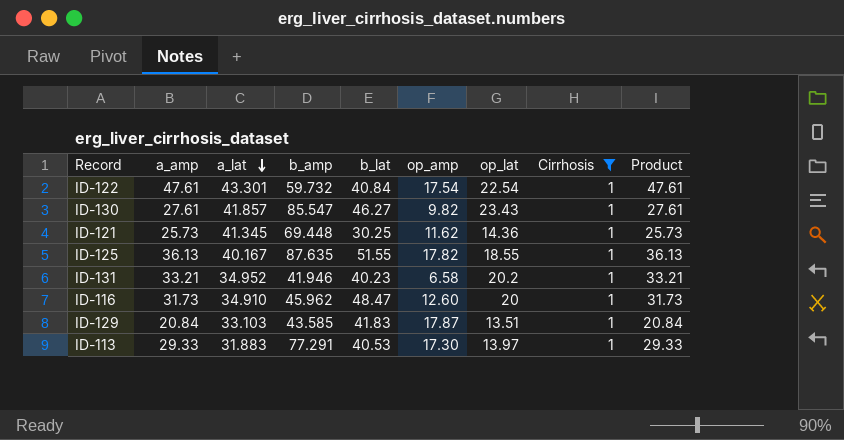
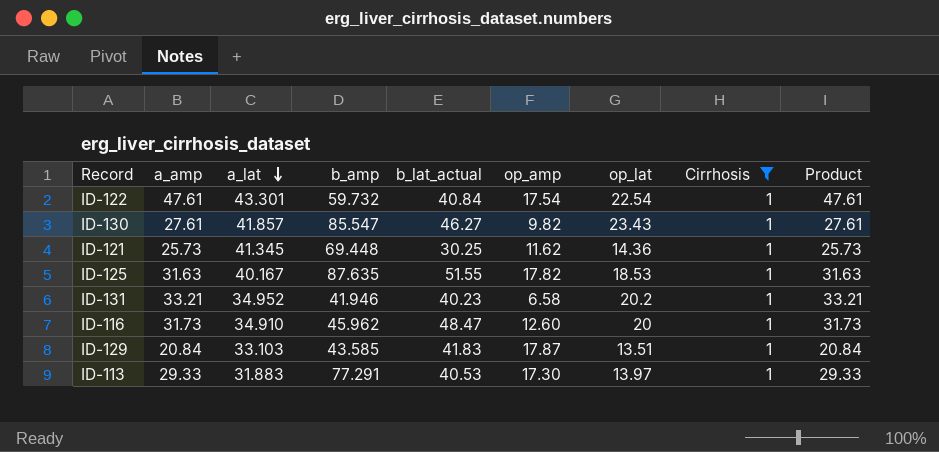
column name: b_lat -> b_lat_actual
ID-125 | a_amp: 36.13 -> 31.63
ID-125 | op_lat: 18.55 -> 18.53
ID-125 | Product: 36.13 -> 31.63

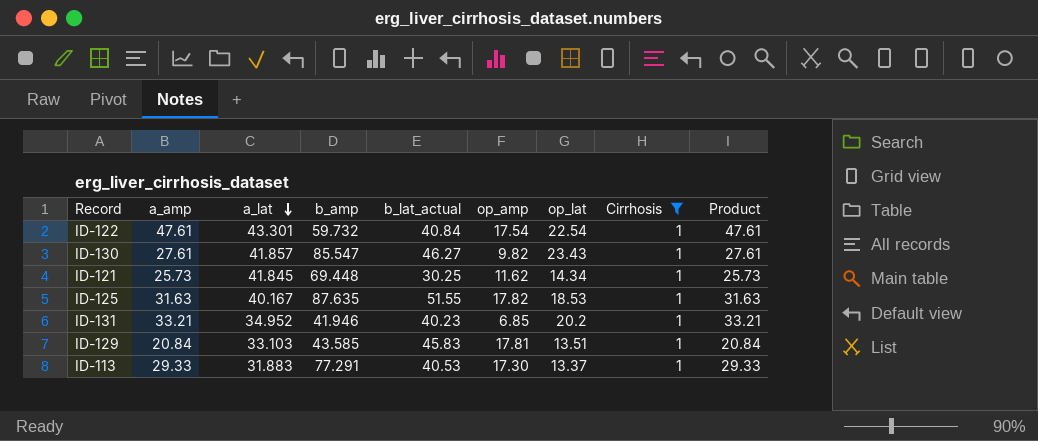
row ID-116: 31.73 | 34.910 | 45.962 | 48.47 | 12.60 | 20 | 1 | 31.73 -> none
ID-121 | a_lat: 41.345 -> 41.845
ID-121 | op_lat: 14.36 -> 14.34
ID-131 | op_amp: 6.58 -> 6.85
ID-129 | b_lat_actual: 41.83 -> 45.83
ID-129 | op_amp: 17.87 -> 17.81
ID-113 | op_lat: 13.97 -> 13.37

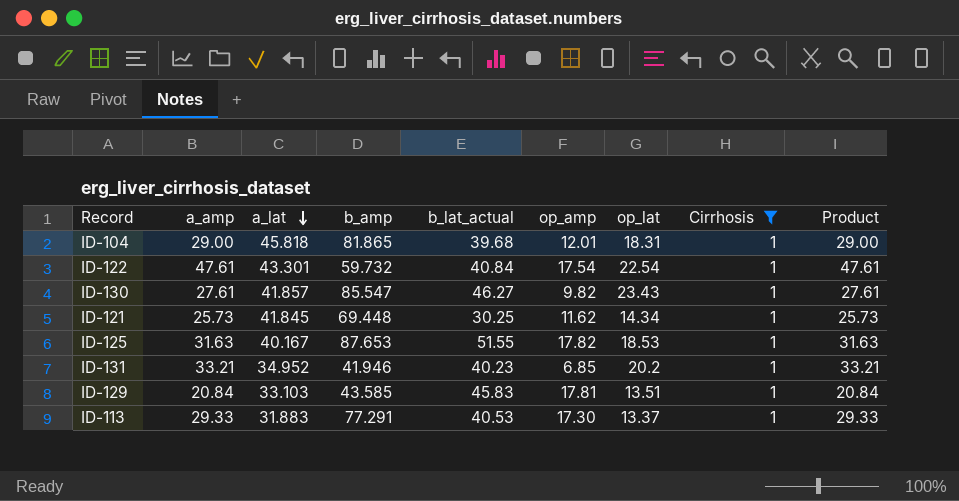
row ID-104: none -> 29.00 | 45.818 | 81.865 | 39.68 | 12.01 | 18.31 | 1 | 29.00
ID-125 | b_amp: 87.635 -> 87.653

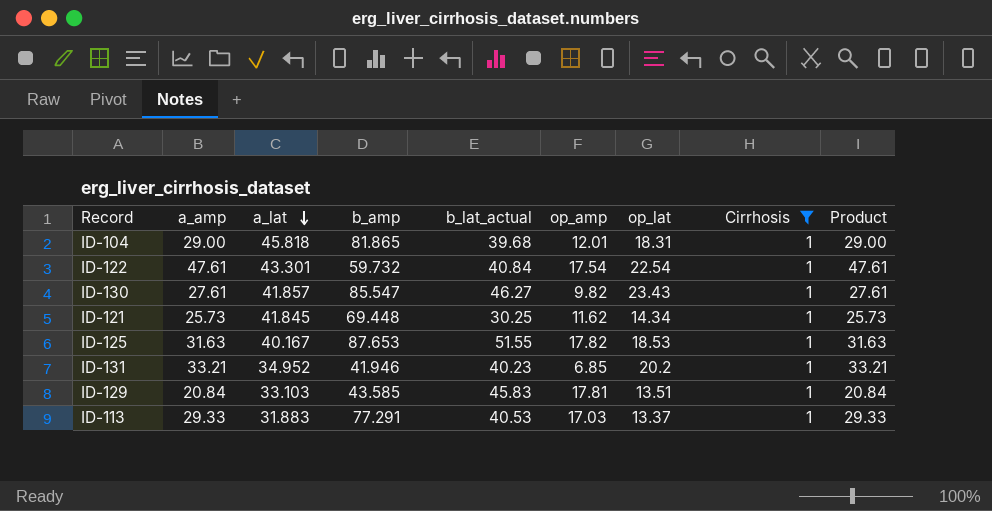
ID-113 | op_amp: 17.30 -> 17.03

